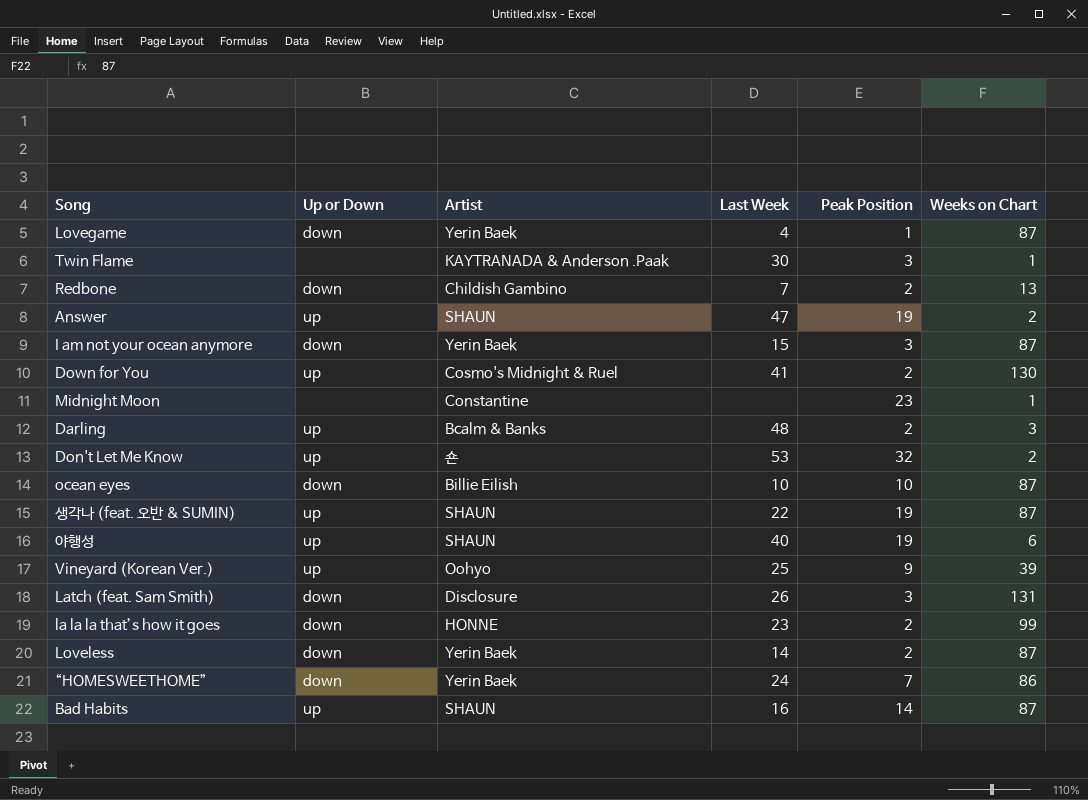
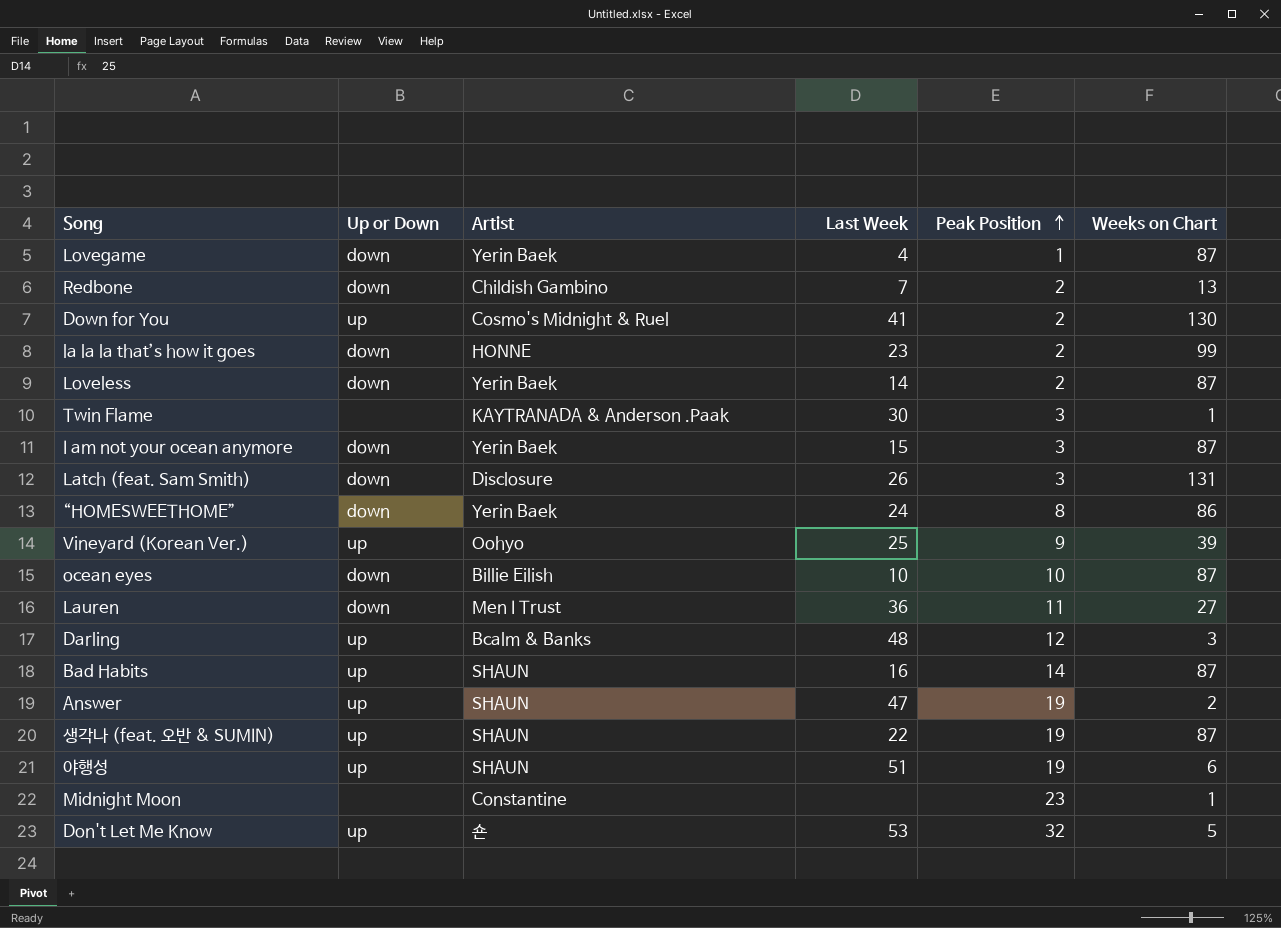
row order: none -> Peak Position ascending
“HOMESWEETHOME” | Peak Position: 7 -> 8
row Lauren: none -> down | Men I Trust | 36 | 11 | 27
Darling | Peak Position: 2 -> 12
야행성 | Last Week: 40 -> 51
Don't Let Me Know | Weeks on Chart: 2 -> 5

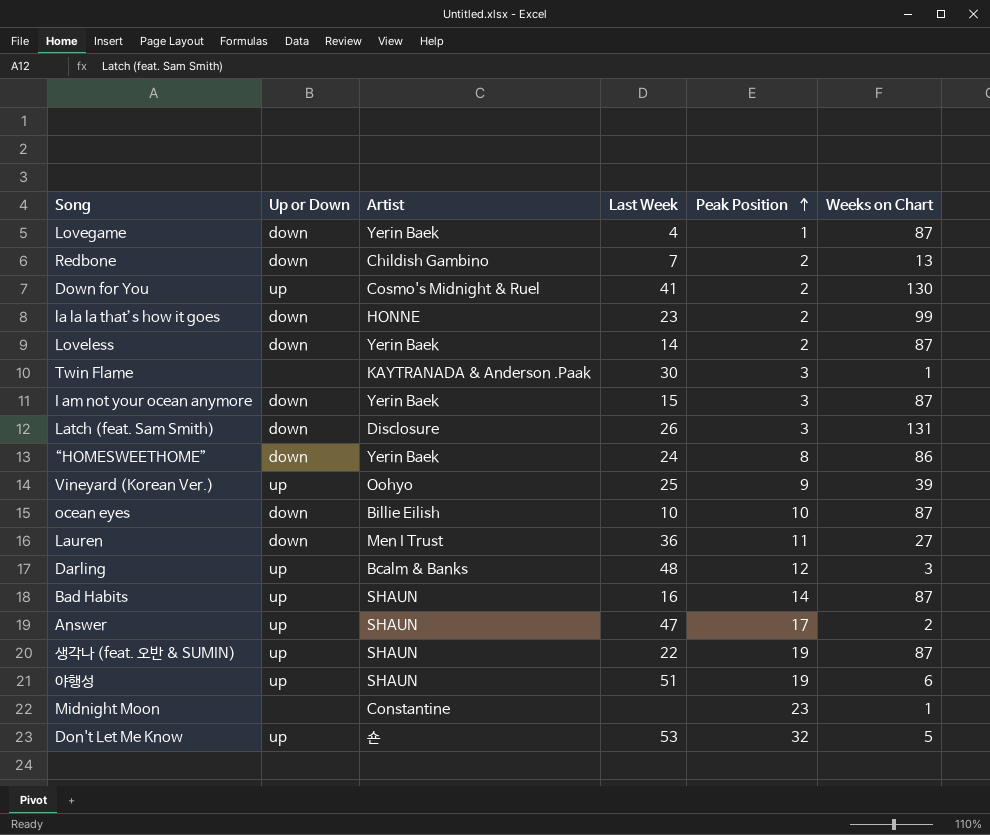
Answer | Peak Position: 19 -> 17

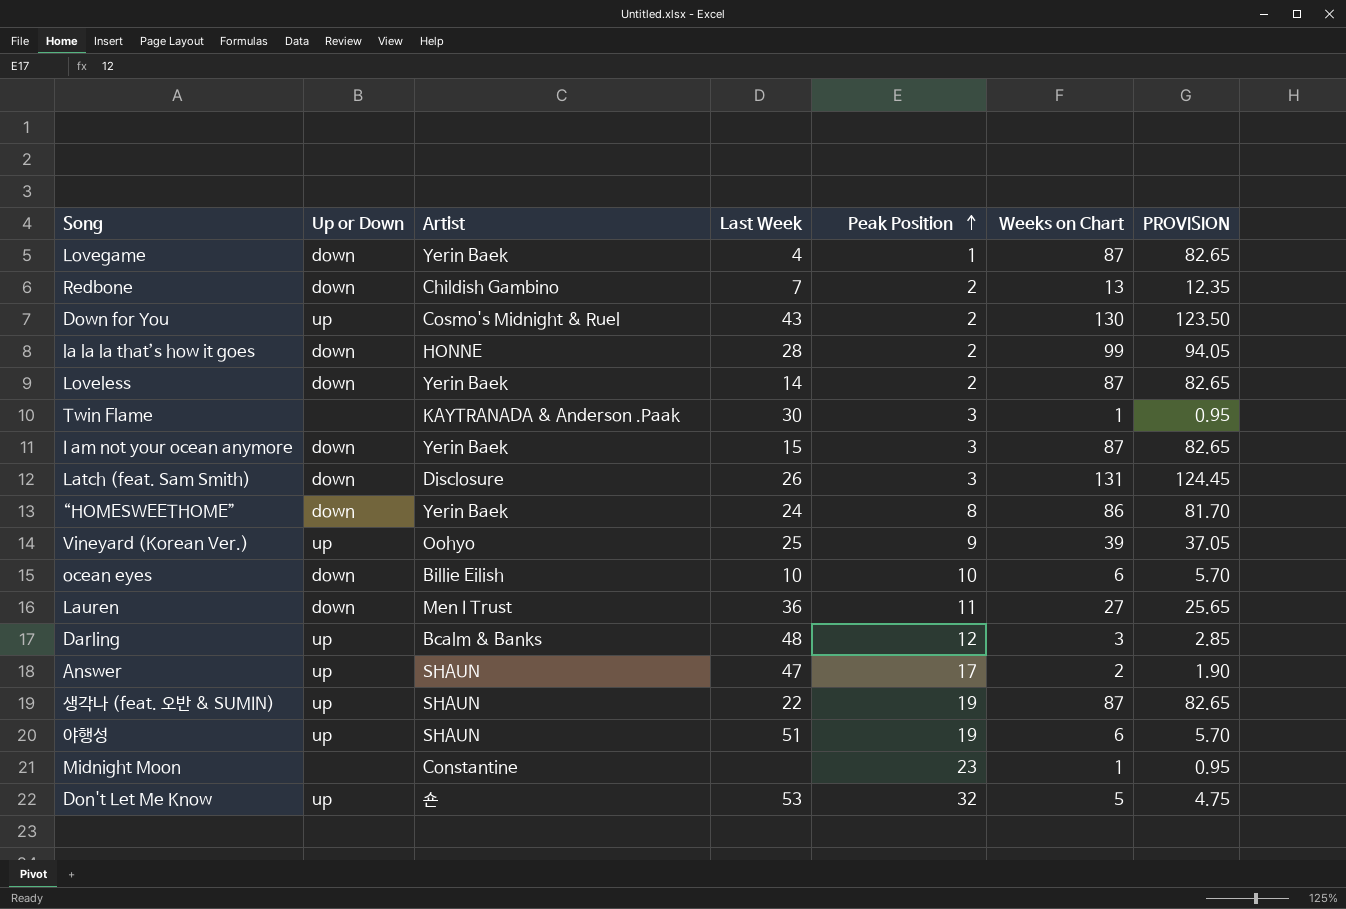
column PROVISION | formula: none -> [Weeks on Chart] * 0.95
row Bad Habits: up | SHAUN | 16 | 14 | 87 -> none
Down for You | Last Week: 41 -> 43
la la la that’s how it goes | Last Week: 23 -> 28
ocean eyes | Weeks on Chart: 87 -> 6

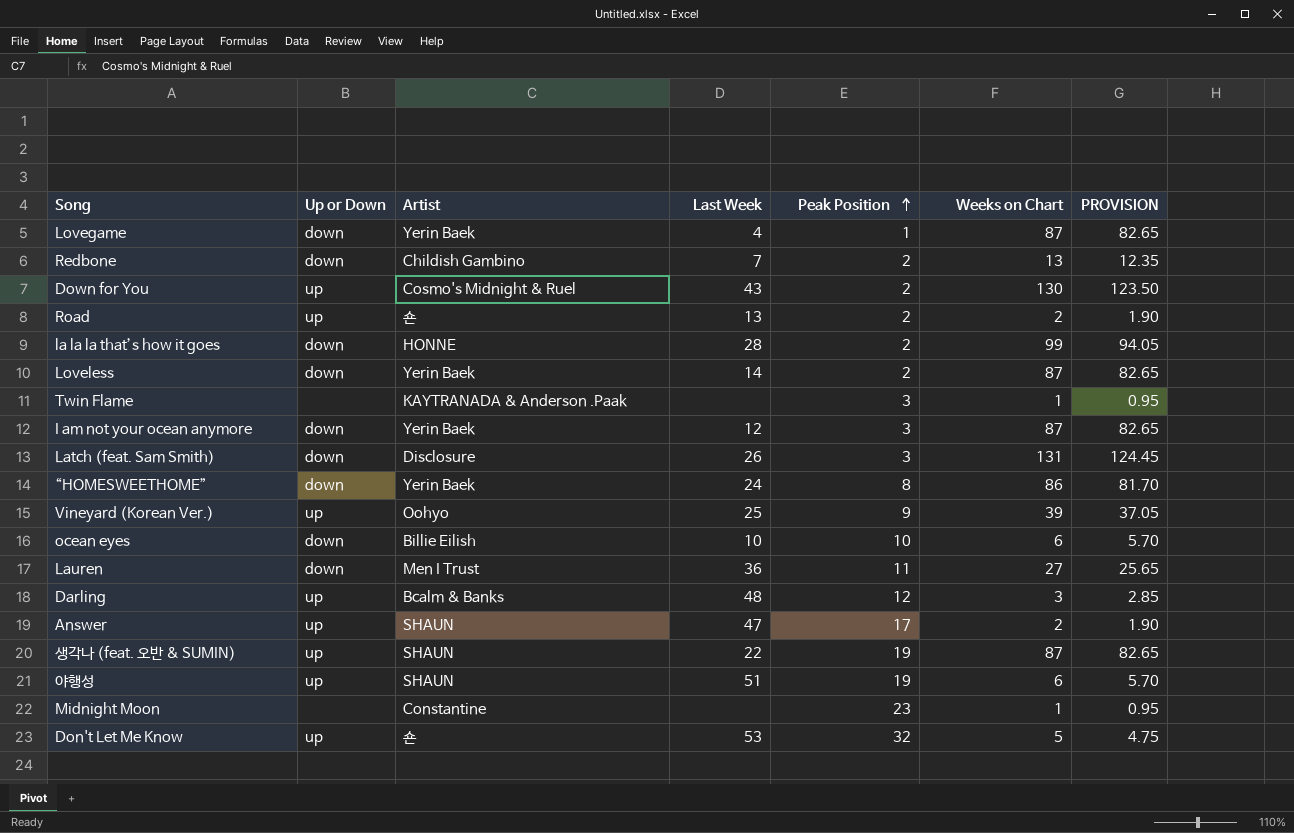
row Road: none -> up | 숀 | 13 | 2 | 2 | 1.90
Twin Flame | Last Week: 30 -> none
I am not your ocean anymore | Last Week: 15 -> 12

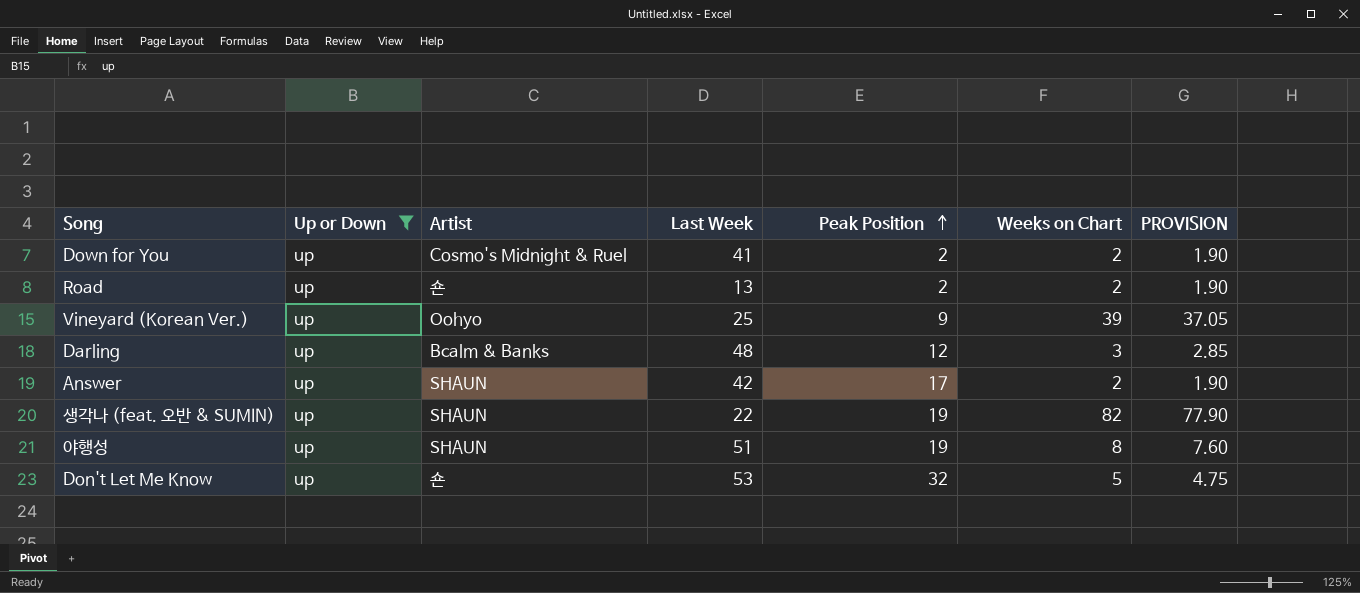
filter: none -> Up or Down = up
Down for You | Last Week: 43 -> 41
Down for You | Weeks on Chart: 130 -> 2
Down for You | PROVISION: 123.50 -> 1.90
Answer | Last Week: 47 -> 42
생각나 (feat. 오반 & SUMIN) | Weeks on Chart: 87 -> 82
생각나 (feat. 오반 & SUMIN) | PROVISION: 82.65 -> 77.90
야행성 | Weeks on Chart: 6 -> 8
야행성 | PROVISION: 5.70 -> 7.60

